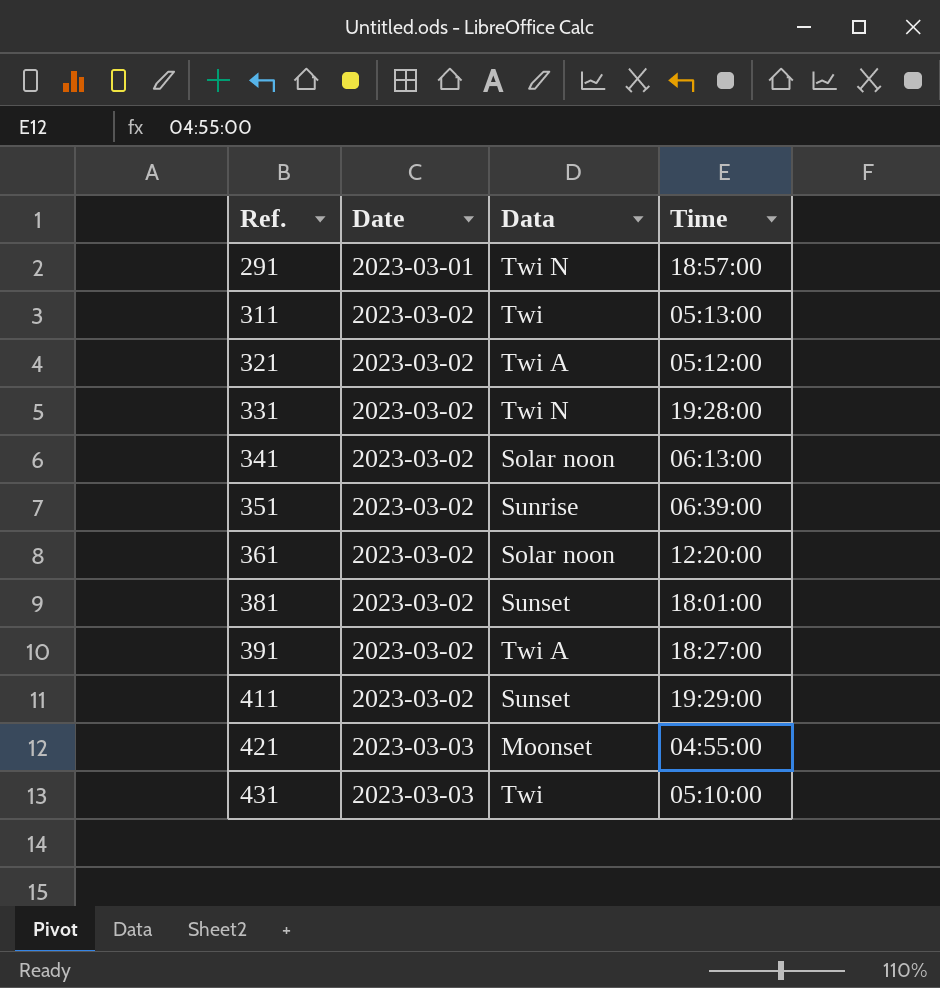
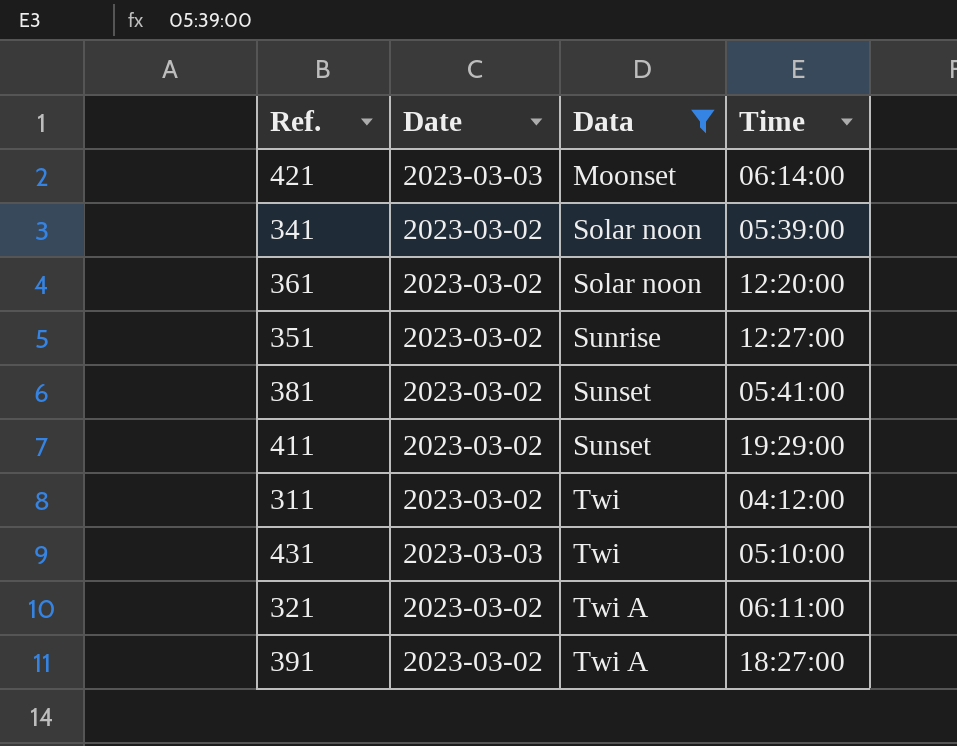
filter: none -> Data != Twi N
row order: Ref. ascending -> Data ascending
421 | Time: 04:55:00 -> 06:14:00
341 | Time: 06:13:00 -> 05:39:00
351 | Time: 06:39:00 -> 12:27:00
381 | Time: 18:01:00 -> 05:41:00
311 | Time: 05:13:00 -> 04:12:00
321 | Time: 05:12:00 -> 06:11:00

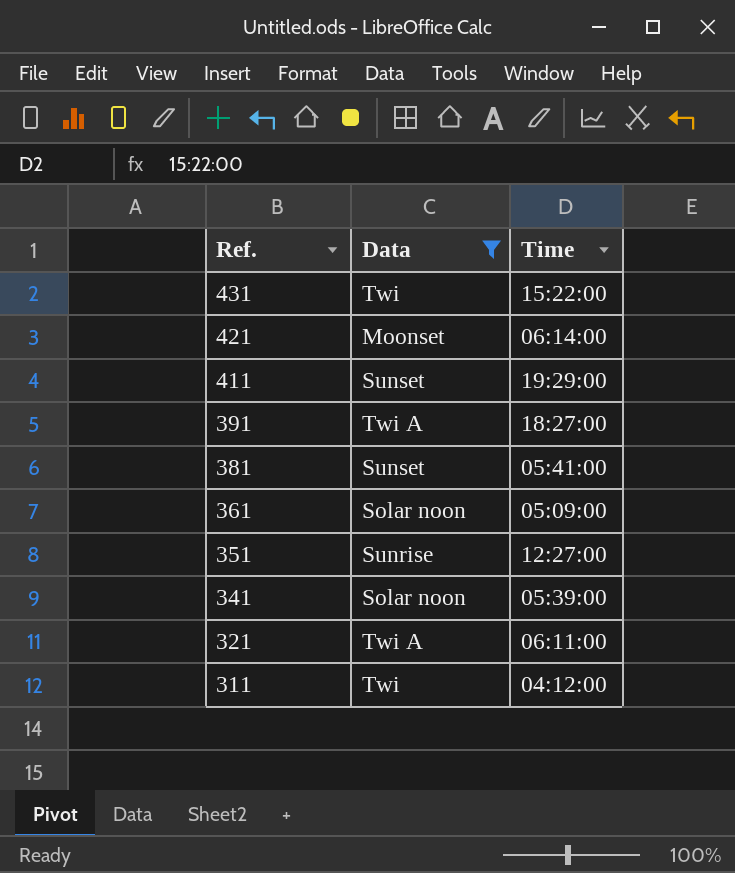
row order: Data ascending -> Ref. descending
column Date | position: 2 -> none
431 | Time: 05:10:00 -> 15:22:00
361 | Time: 12:20:00 -> 05:09:00

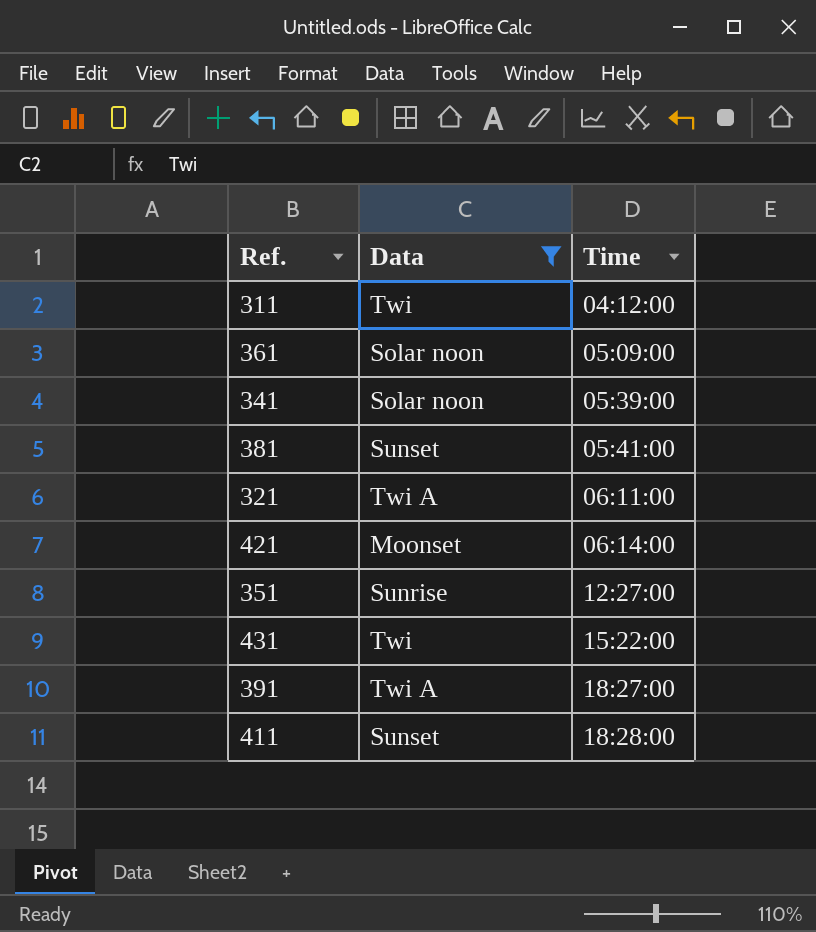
row order: Ref. descending -> Time ascending
411 | Time: 19:29:00 -> 18:28:00

